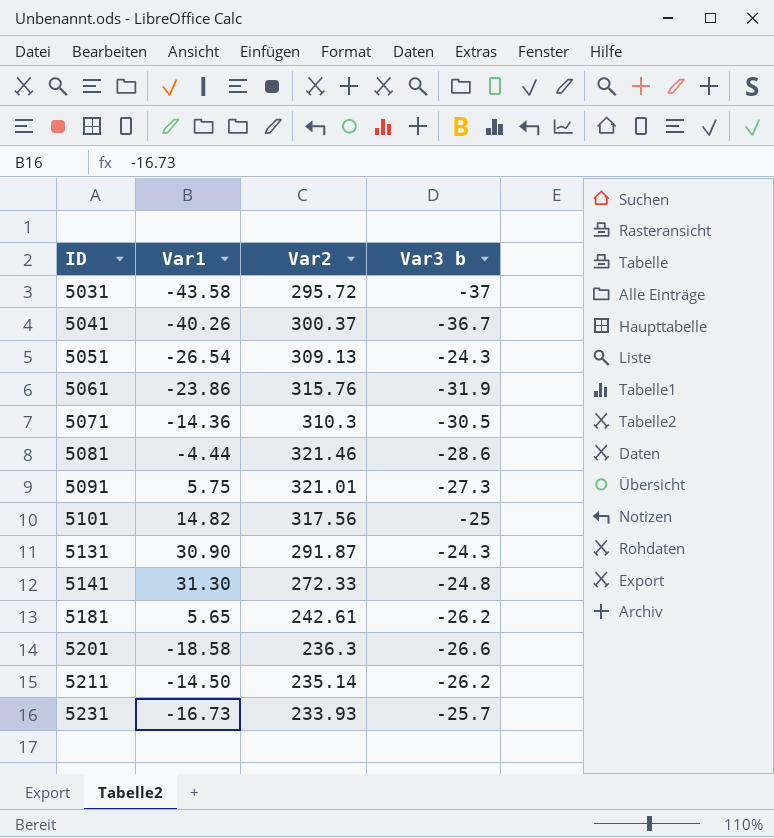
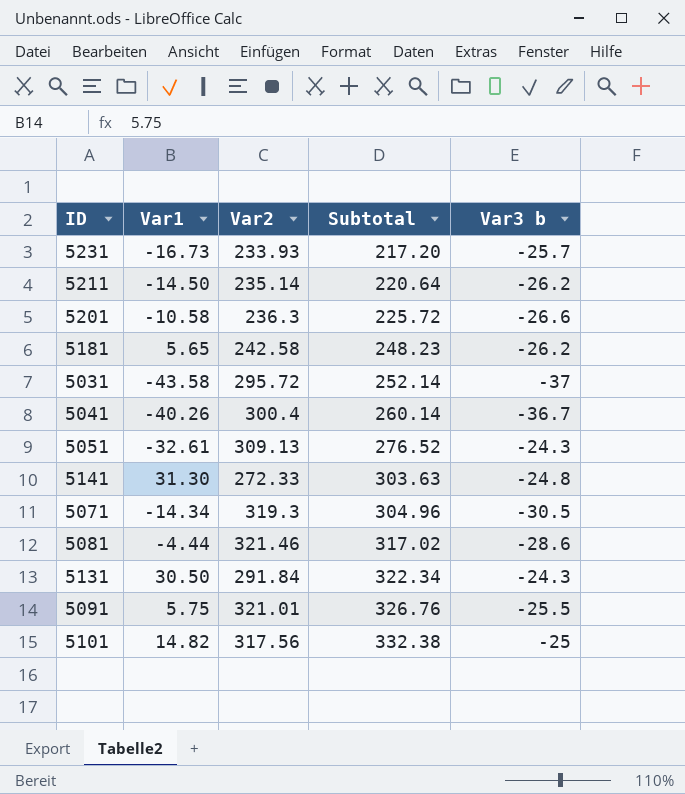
row order: ID ascending -> Subtotal ascending
column Subtotal | formula: none -> [Var1] + [Var2]
row 5061: -23.86 | 315.76 | -31.9 -> none
5201 | Var1: -18.58 -> -10.58
5181 | Var2: 242.61 -> 242.58
5041 | Var2: 300.37 -> 300.4
5051 | Var1: -26.54 -> -32.61
5071 | Var1: -14.36 -> -14.34
5071 | Var2: 310.3 -> 319.3
5131 | Var1: 30.90 -> 30.50
5131 | Var2: 291.87 -> 291.84
5091 | Var3 b: -27.3 -> -25.5

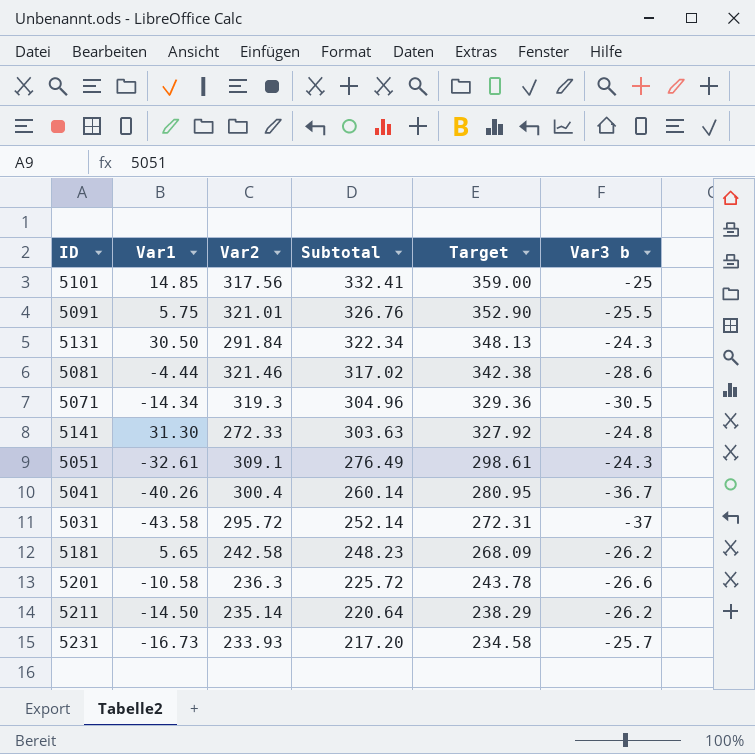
row order: Subtotal ascending -> Subtotal descending
column Target | formula: none -> [Subtotal] * 1.08
5101 | Var1: 14.82 -> 14.85
5101 | Subtotal: 332.38 -> 332.41
5051 | Var2: 309.13 -> 309.1
5051 | Subtotal: 276.52 -> 276.49

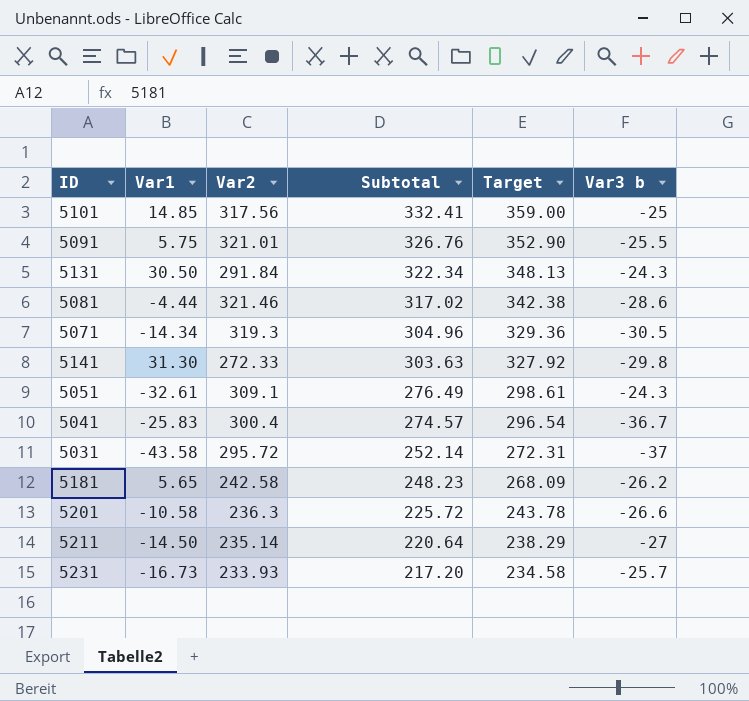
5141 | Var3 b: -24.8 -> -29.8
5041 | Var1: -40.26 -> -25.83
5041 | Subtotal: 260.14 -> 274.57
5041 | Target: 280.95 -> 296.54
5211 | Var3 b: -26.2 -> -27

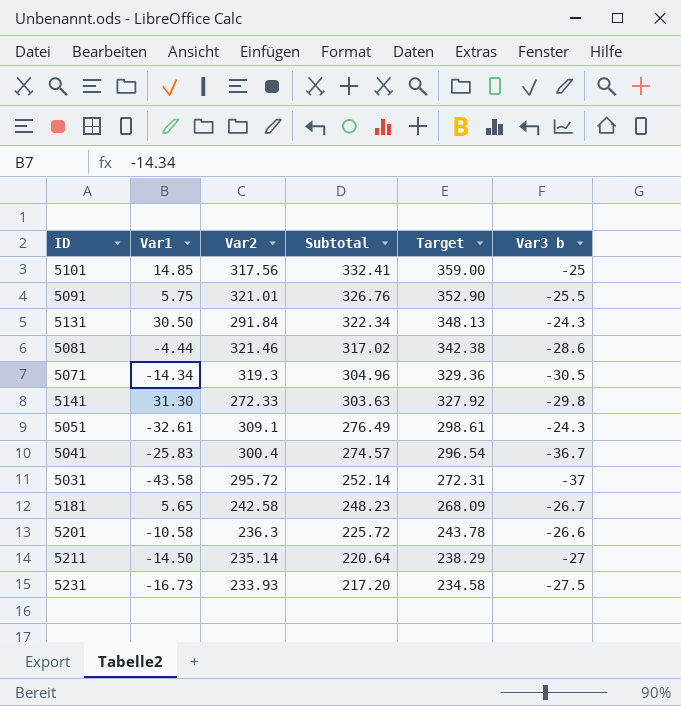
5181 | Var3 b: -26.2 -> -26.7
5231 | Var3 b: -25.7 -> -27.5

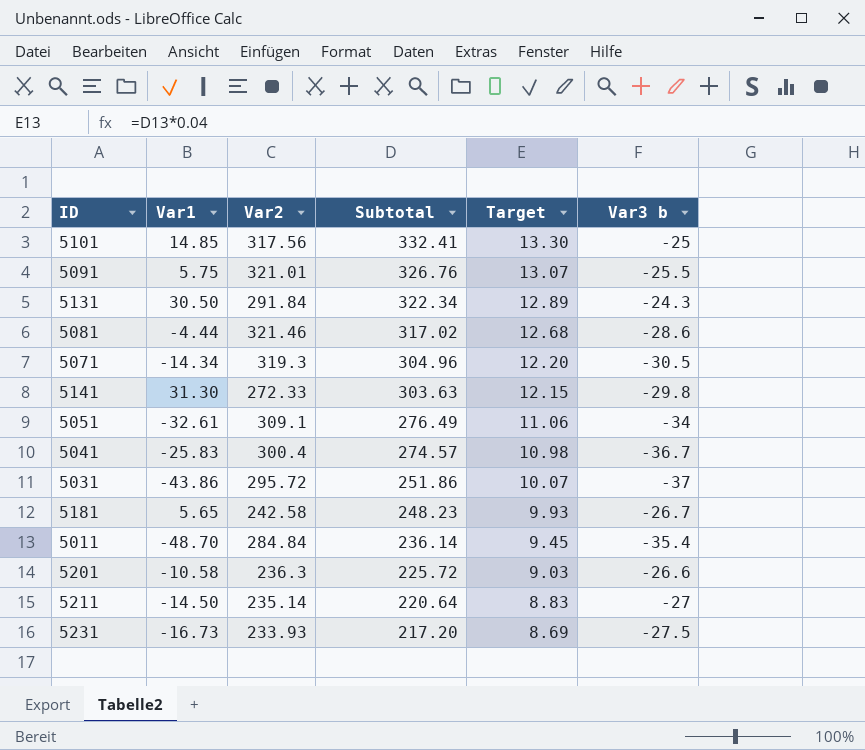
column Target | formula: [Subtotal] * 1.08 -> [Subtotal] * 0.04
5051 | Var3 b: -24.3 -> -34
5031 | Var1: -43.58 -> -43.86
5031 | Subtotal: 252.14 -> 251.86
row 5011: none -> -48.70 | 284.84 | 236.14 | 9.45 | -35.4

